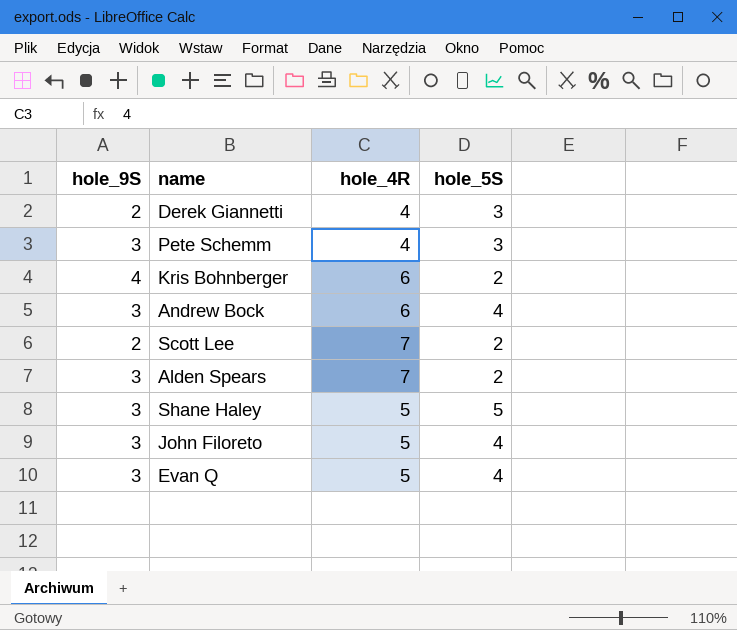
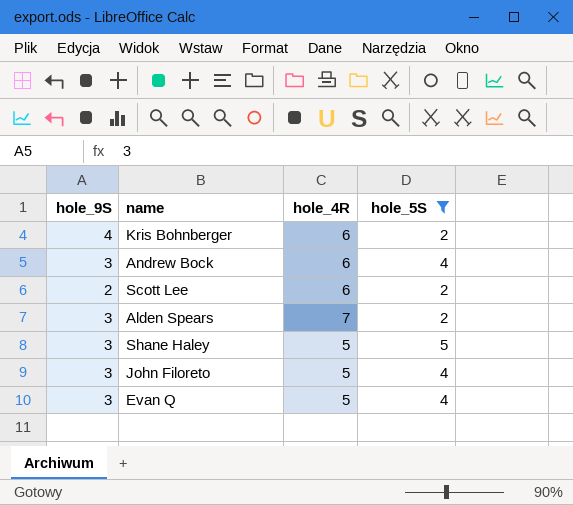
filter: none -> hole_5S != 3
Scott Lee | hole_4R: 7 -> 6

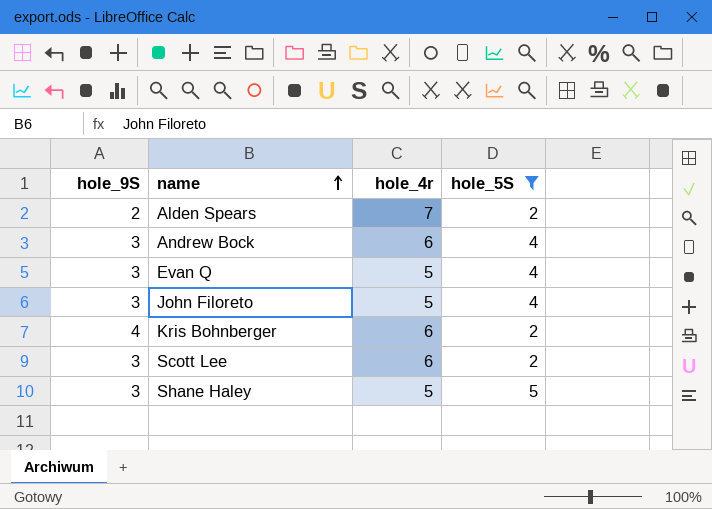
row order: none -> name ascending
column name: hole_4R -> hole_4r
Alden Spears | hole_9S: 3 -> 2
Scott Lee | hole_9S: 2 -> 3

